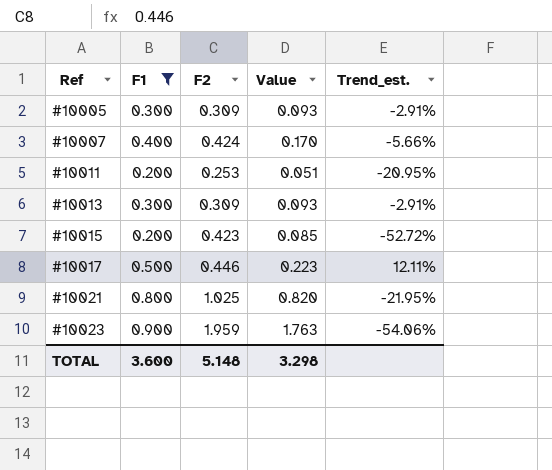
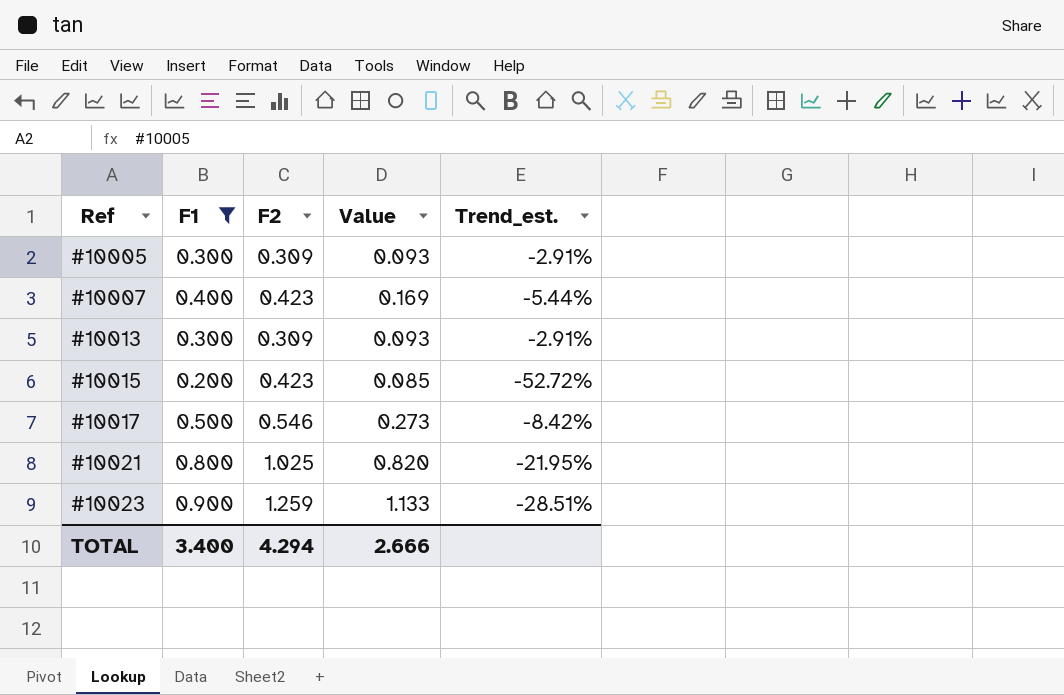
row #10011: 0.200 | 0.253 | 0.051 | -20.95% -> none
#10007 | F2: 0.424 -> 0.423
#10007 | Value: 0.170 -> 0.169
#10007 | Trend_est.: -5.66% -> -5.44%
#10017 | F2: 0.446 -> 0.546
#10017 | Value: 0.223 -> 0.273
#10017 | Trend_est.: 12.11% -> -8.42%
#10023 | F2: 1.959 -> 1.259
#10023 | Value: 1.763 -> 1.133
#10023 | Trend_est.: -54.06% -> -28.51%
TOTAL | F1: 3.600 -> 3.400
TOTAL | F2: 5.148 -> 4.294
TOTAL | Value: 3.298 -> 2.666

